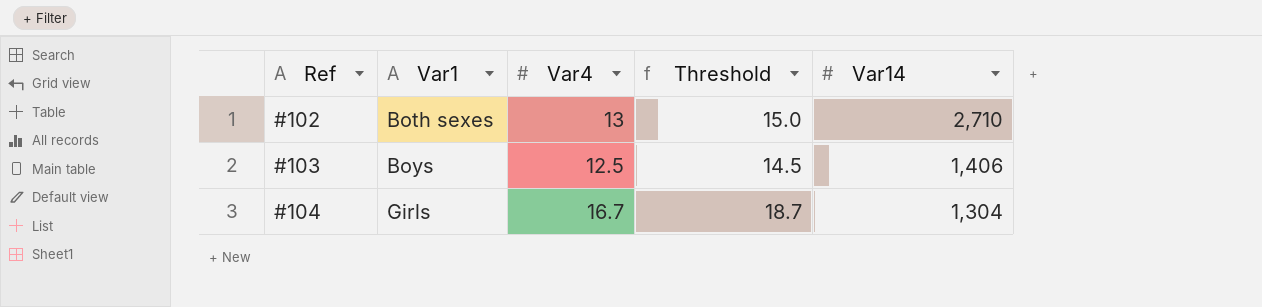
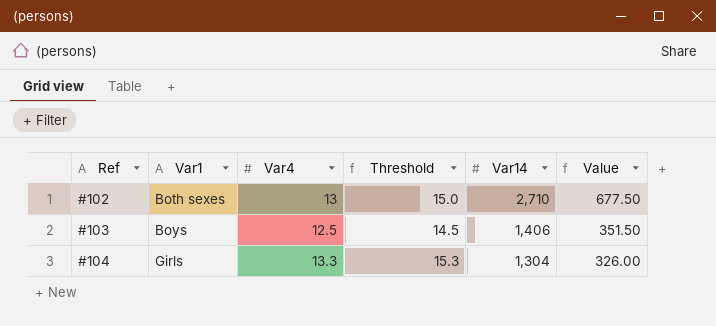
column Value | formula: none -> [Var14] * 0.25
#104 | Var4: 16.7 -> 13.3
#104 | Threshold: 18.7 -> 15.3

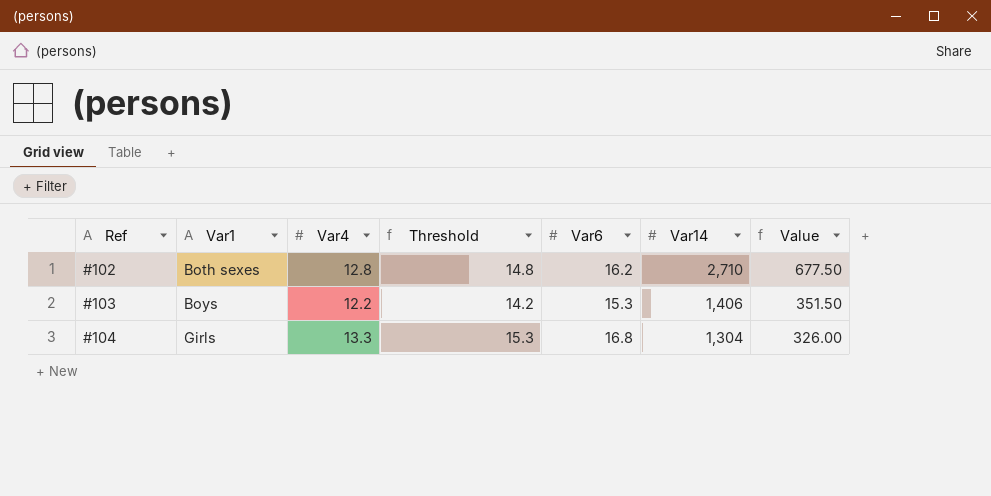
column Var6 | position: none -> 5
#102 | Var4: 13 -> 12.8
#102 | Threshold: 15.0 -> 14.8
#103 | Var4: 12.5 -> 12.2
#103 | Threshold: 14.5 -> 14.2

